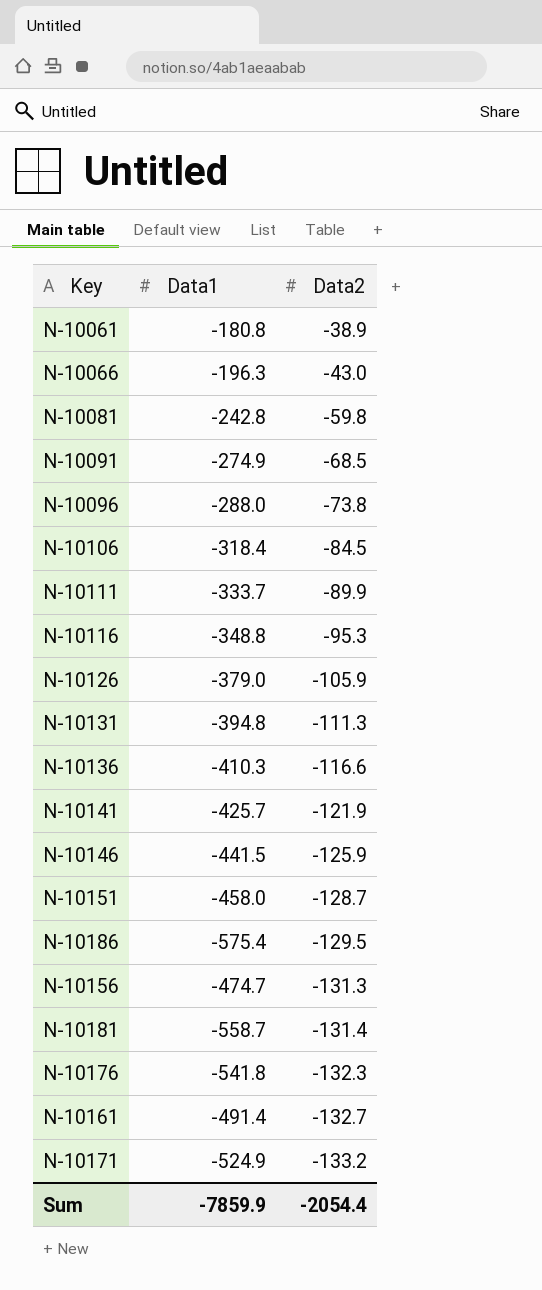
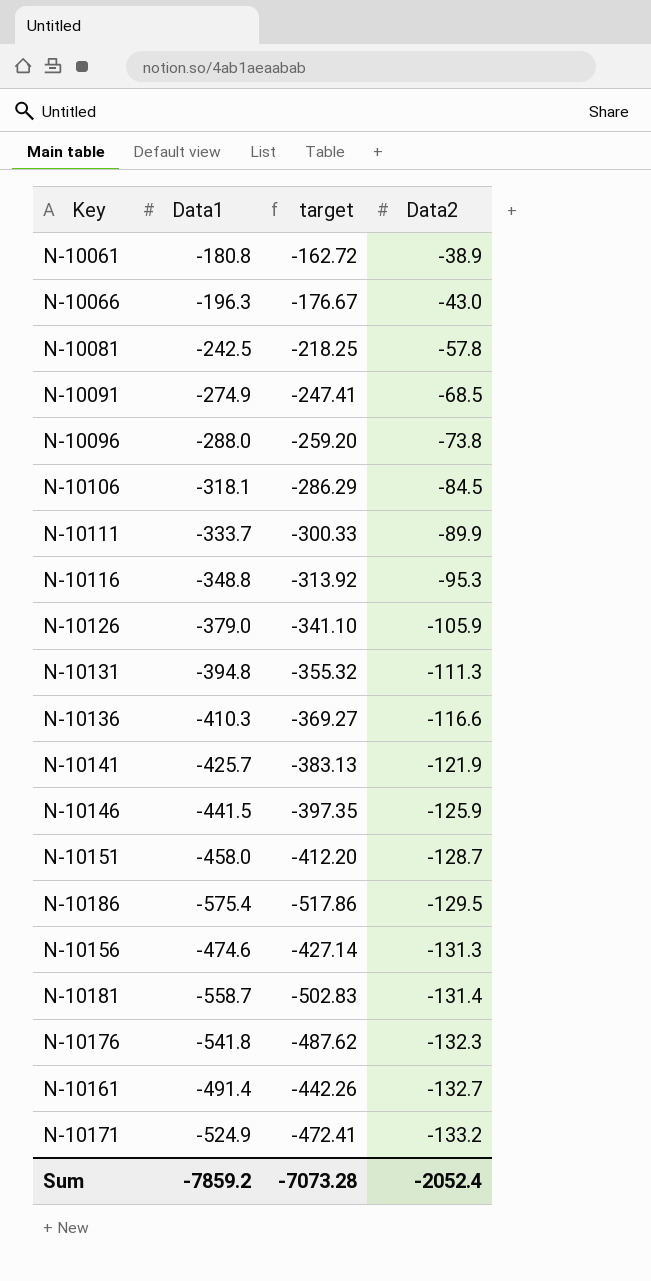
column target | formula: none -> [Data1] * 0.9
N-10081 | Data1: -242.8 -> -242.5
N-10081 | Data2: -59.8 -> -57.8
N-10106 | Data1: -318.4 -> -318.1
N-10156 | Data1: -474.7 -> -474.6
Sum | Data1: -7859.9 -> -7859.2
Sum | Data2: -2054.4 -> -2052.4

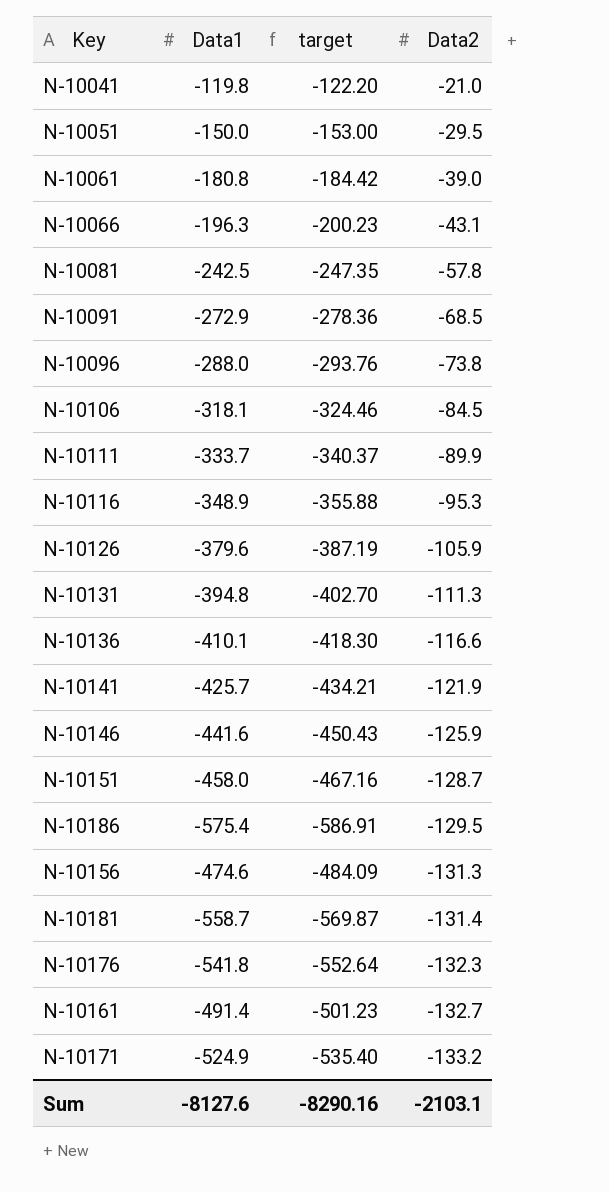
column target | formula: [Data1] * 0.9 -> [Data1] * 1.02
row N-10041: none -> -119.8 | -122.20 | -21.0
row N-10051: none -> -150.0 | -153.00 | -29.5
N-10061 | Data2: -38.9 -> -39.0
N-10066 | Data2: -43.0 -> -43.1
N-10091 | Data1: -274.9 -> -272.9
N-10116 | Data1: -348.8 -> -348.9
N-10126 | Data1: -379.0 -> -379.6
N-10136 | Data1: -410.3 -> -410.1
N-10146 | Data1: -441.5 -> -441.6
Sum | Data1: -7859.2 -> -8127.6
Sum | target: -7073.28 -> -8290.16
Sum | Data2: -2052.4 -> -2103.1

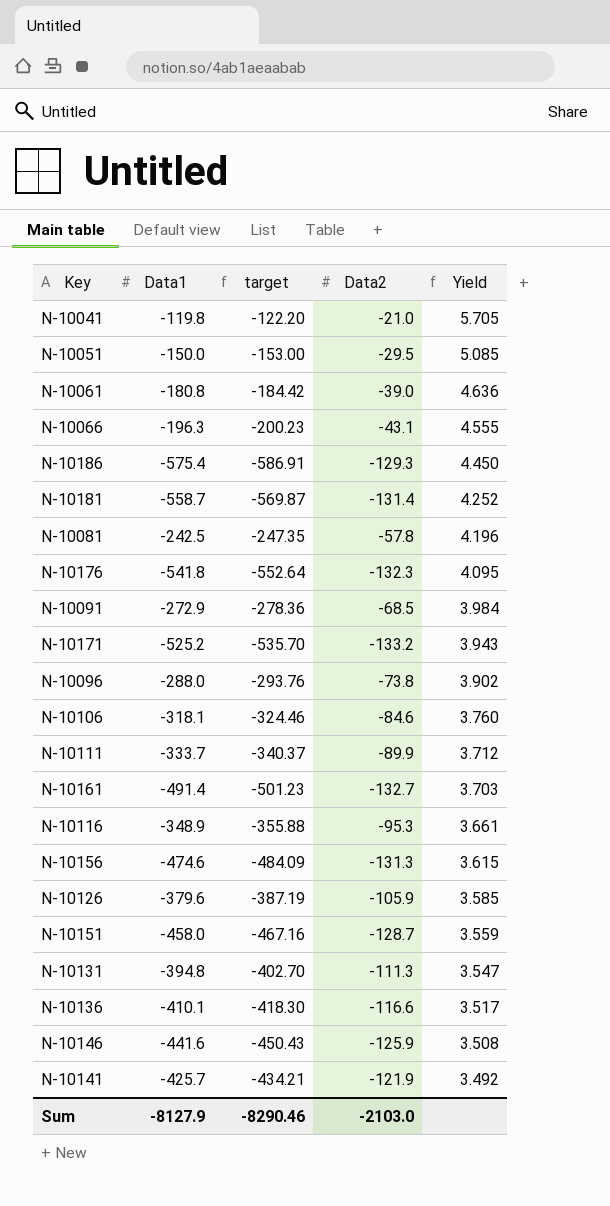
row order: Data2 descending -> Yield descending
column Yield | formula: none -> [Data1] / [Data2]
N-10186 | Data2: -129.5 -> -129.3
N-10171 | Data1: -524.9 -> -525.2
N-10171 | target: -535.40 -> -535.70
N-10106 | Data2: -84.5 -> -84.6
Sum | Data1: -8127.6 -> -8127.9
Sum | target: -8290.16 -> -8290.46
Sum | Data2: -2103.1 -> -2103.0

